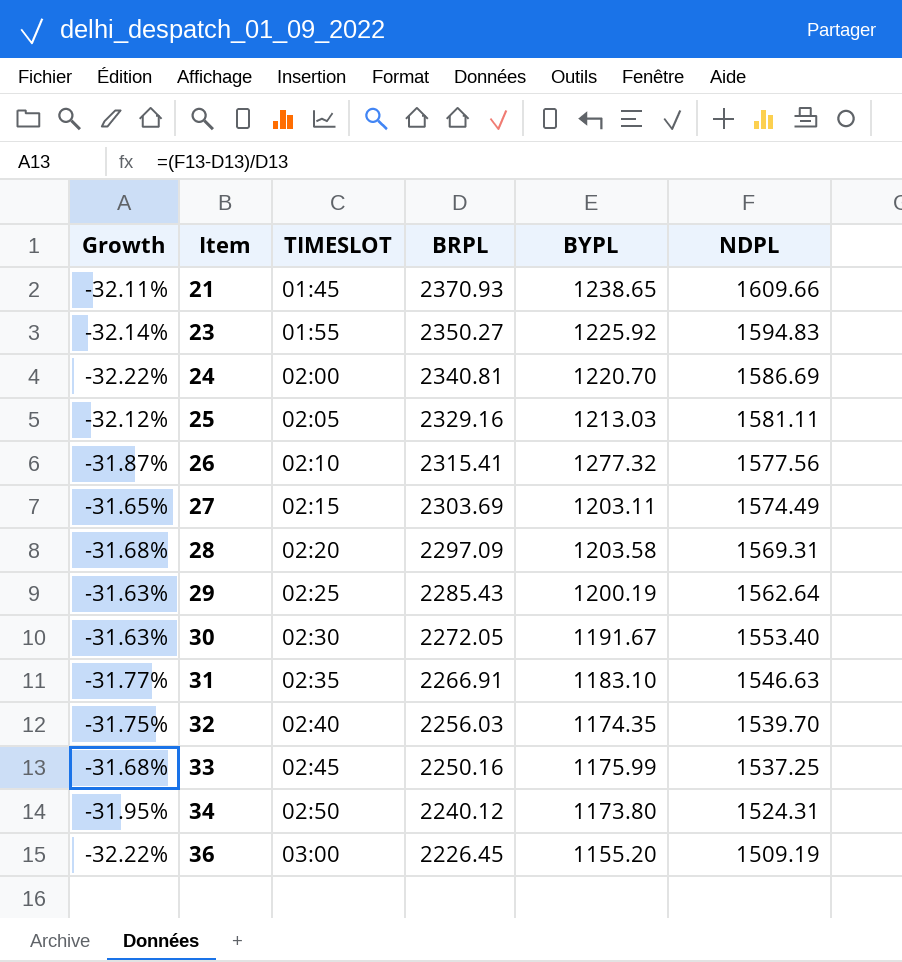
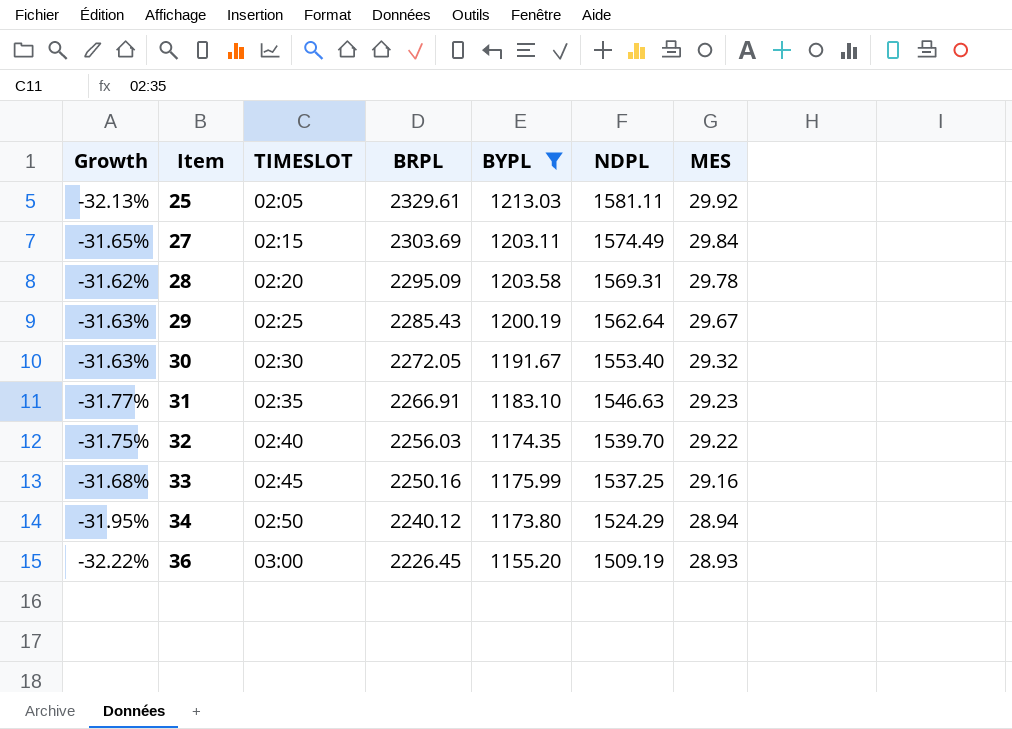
filter: none -> BYPL <= 1213.03
column MES | position: none -> 7
25 | Growth: -32.12% -> -32.13%
25 | BRPL: 2329.16 -> 2329.61
28 | Growth: -31.68% -> -31.62%
28 | BRPL: 2297.09 -> 2295.09
34 | NDPL: 1524.31 -> 1524.29

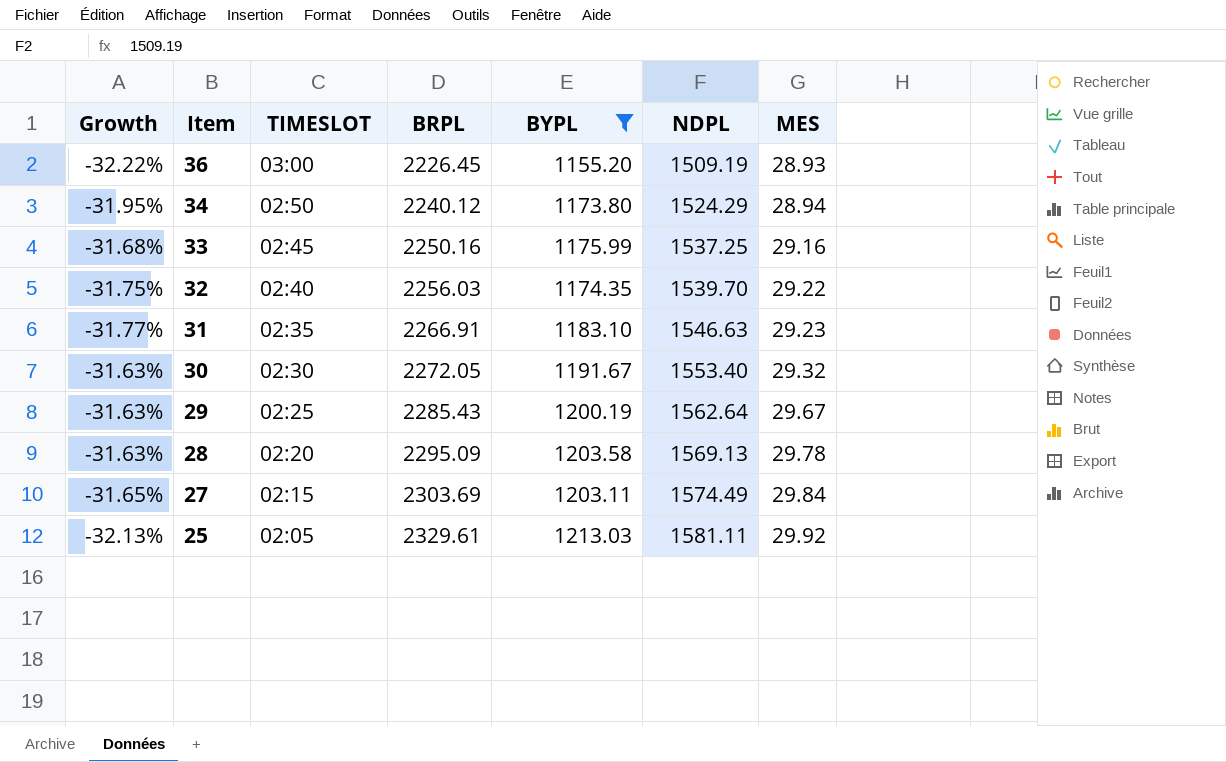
row order: Item ascending -> Item descending
28 | Growth: -31.62% -> -31.63%
28 | NDPL: 1569.31 -> 1569.13

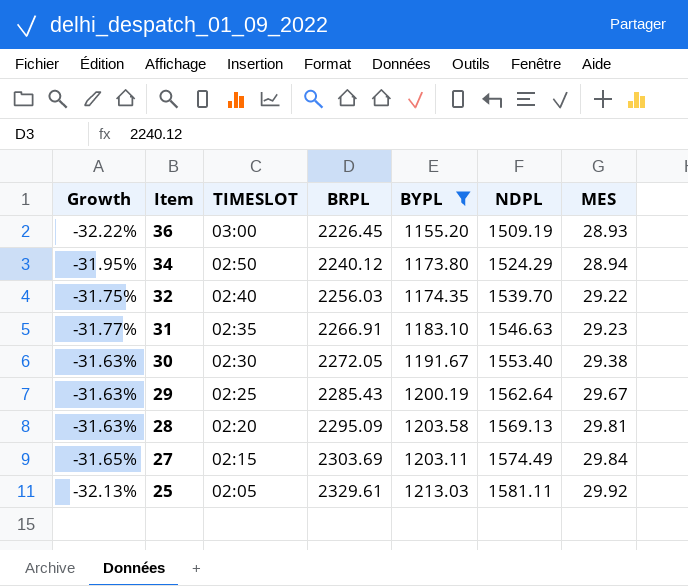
row 33: -31.68% | 02:45 | 2250.16 | 1175.99 | 1537.25 | 29.16 -> none
30 | MES: 29.32 -> 29.38
28 | MES: 29.78 -> 29.81

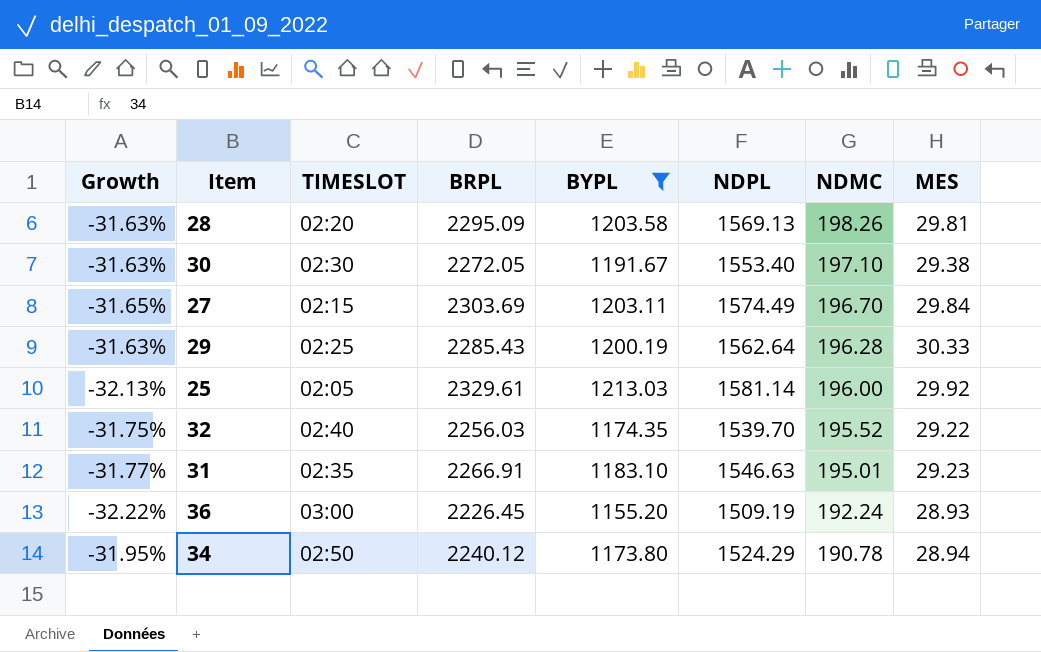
row order: Item descending -> NDMC descending
column NDMC | position: none -> 7
29 | MES: 29.67 -> 30.33
25 | NDPL: 1581.11 -> 1581.14

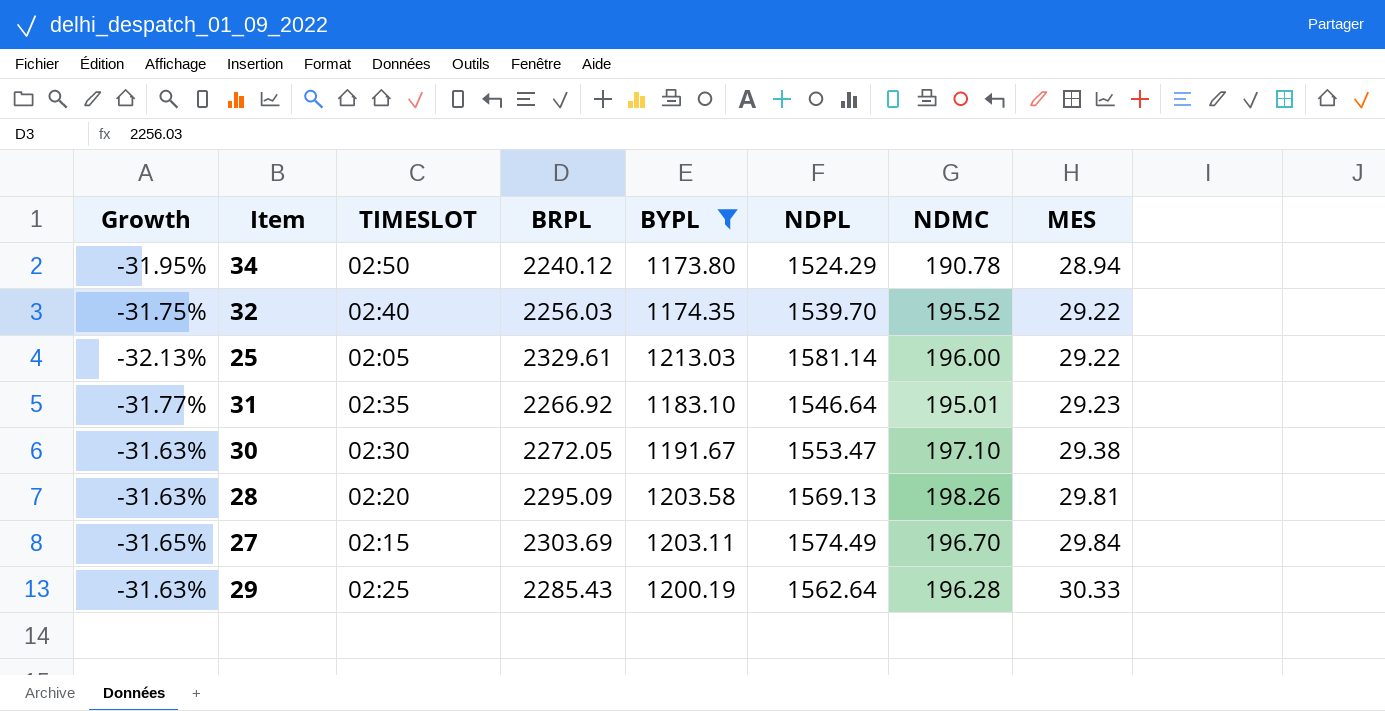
row order: NDMC descending -> MES ascending
row 36: -32.22% | 03:00 | 2226.45 | 1155.20 | 1509.19 | 192.24 | 28.93 -> none
25 | MES: 29.92 -> 29.22
31 | BRPL: 2266.91 -> 2266.92
31 | NDPL: 1546.63 -> 1546.64
30 | NDPL: 1553.40 -> 1553.47

